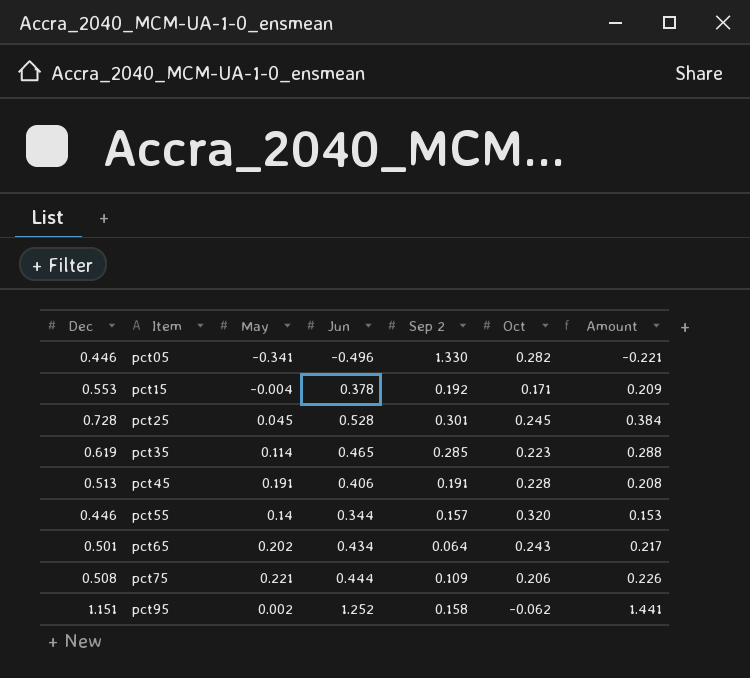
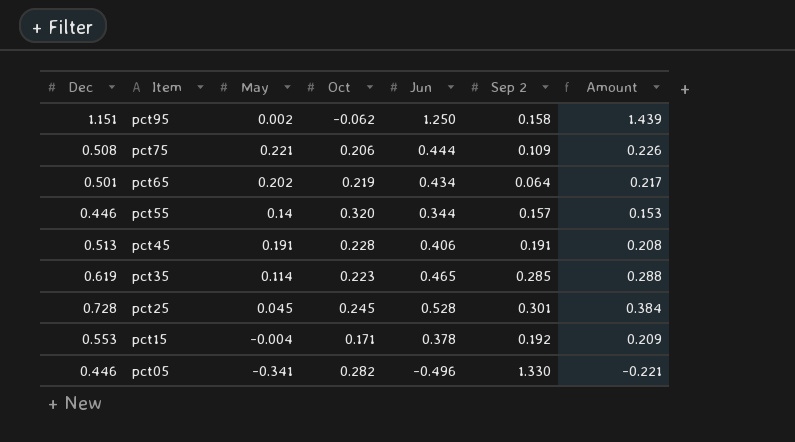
row order: Item ascending -> Item descending
column Oct | position: 6 -> 4
pct95 | Jun: 1.252 -> 1.250
pct95 | Amount: 1.441 -> 1.439
pct65 | Oct: 0.243 -> 0.219

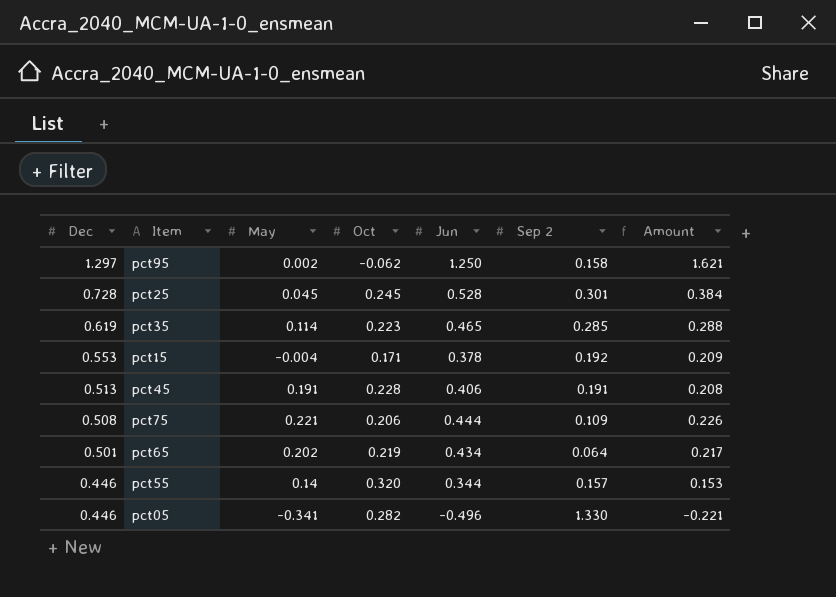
row order: Item descending -> Dec descending
pct95 | Dec: 1.151 -> 1.297
pct95 | Amount: 1.439 -> 1.621

